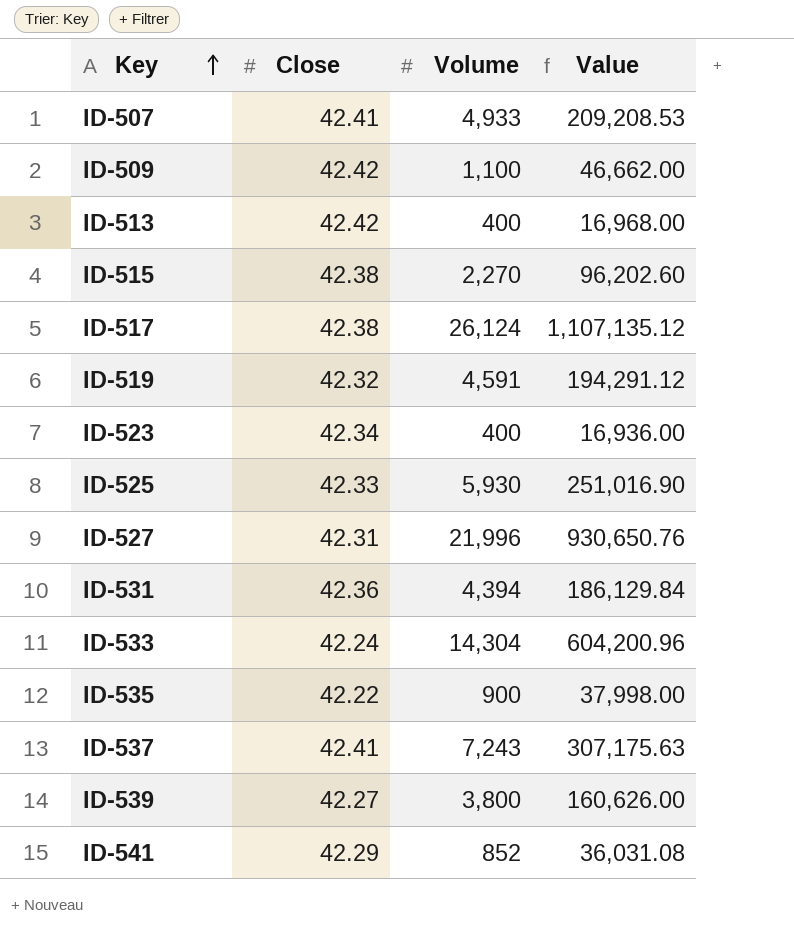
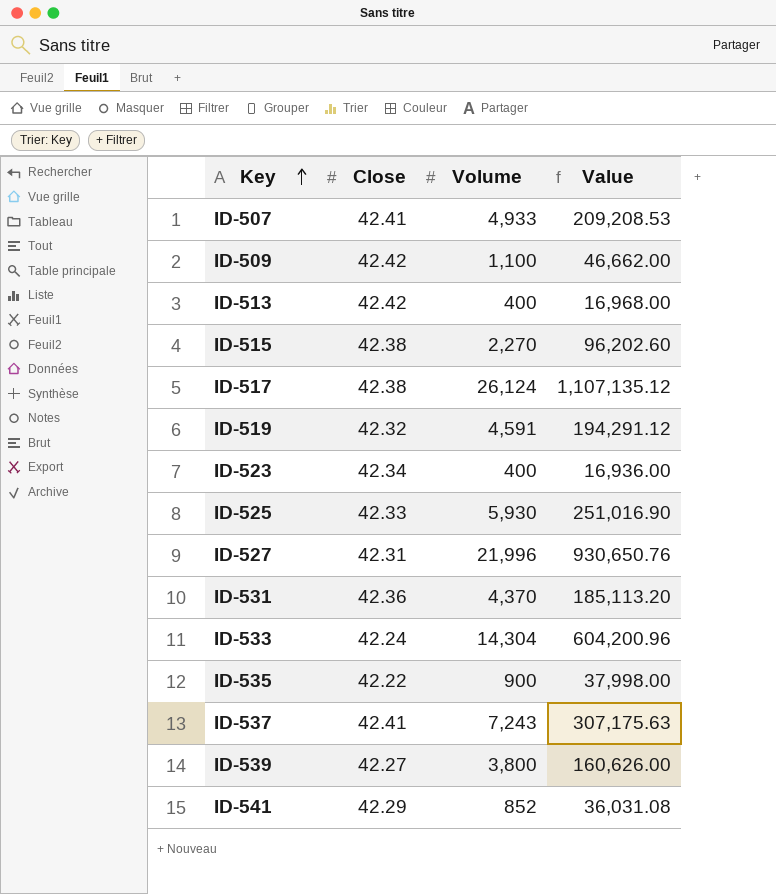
ID-531 | Volume: 4,394 -> 4,370
ID-531 | Value: 186,129.84 -> 185,113.20

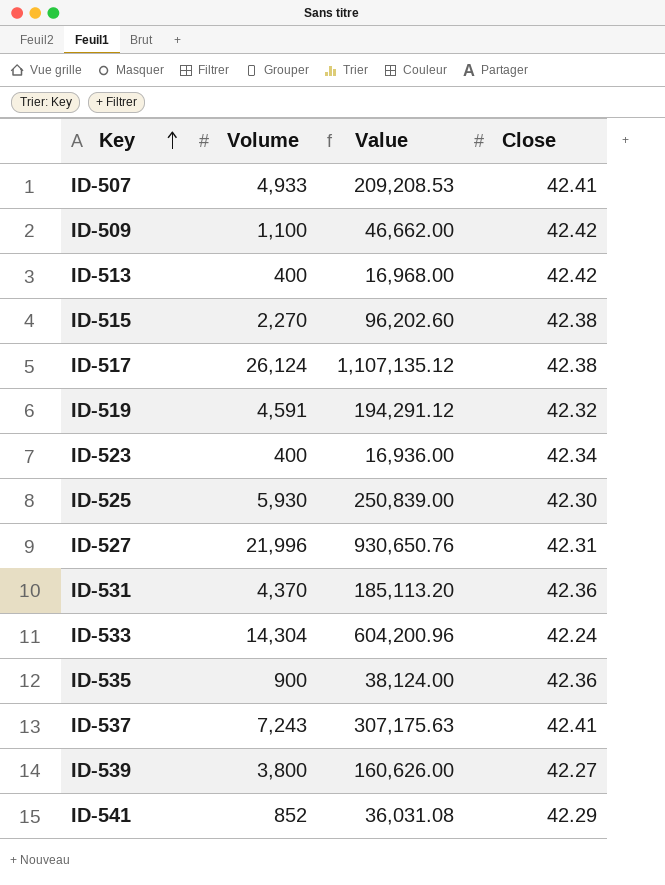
column Close | position: 2 -> 4
ID-525 | Value: 251,016.90 -> 250,839.00
ID-525 | Close: 42.33 -> 42.30
ID-535 | Value: 37,998.00 -> 38,124.00
ID-535 | Close: 42.22 -> 42.36

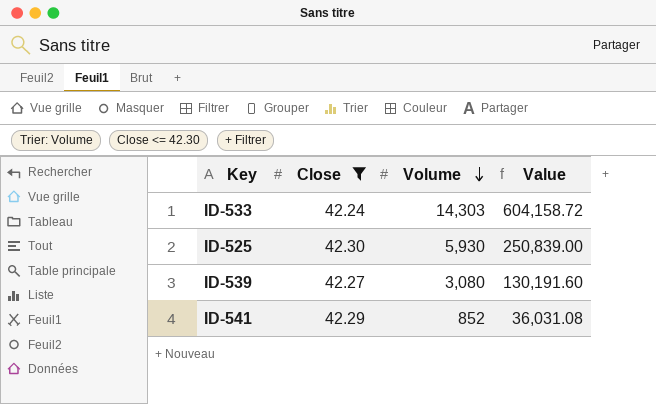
filter: none -> Close <= 42.30
row order: Key ascending -> Volume descending
column Close | position: 4 -> 2
ID-533 | Volume: 14,304 -> 14,303
ID-533 | Value: 604,200.96 -> 604,158.72
ID-539 | Volume: 3,800 -> 3,080
ID-539 | Value: 160,626.00 -> 130,191.60

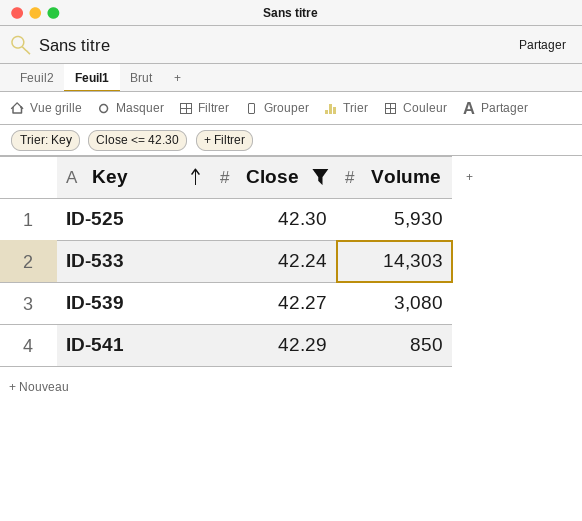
row order: Volume descending -> Key ascending
column Value | formula: [Close] * [Volume] -> none
ID-541 | Volume: 852 -> 850

